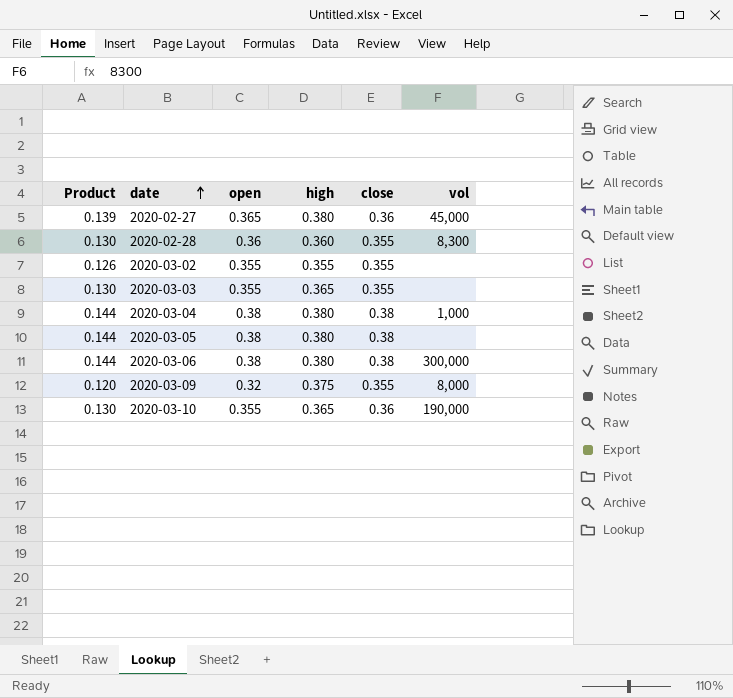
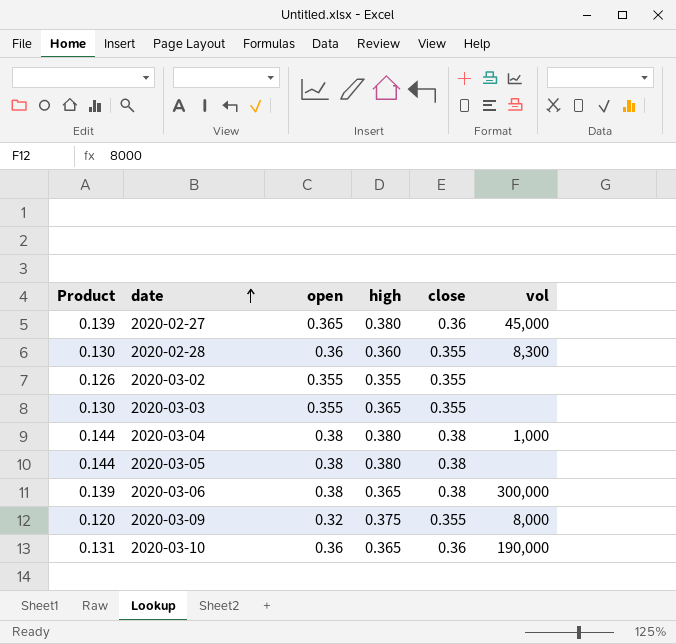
2020-03-06 | Product: 0.144 -> 0.139
2020-03-06 | high: 0.380 -> 0.365
2020-03-10 | Product: 0.130 -> 0.131
2020-03-10 | open: 0.355 -> 0.36

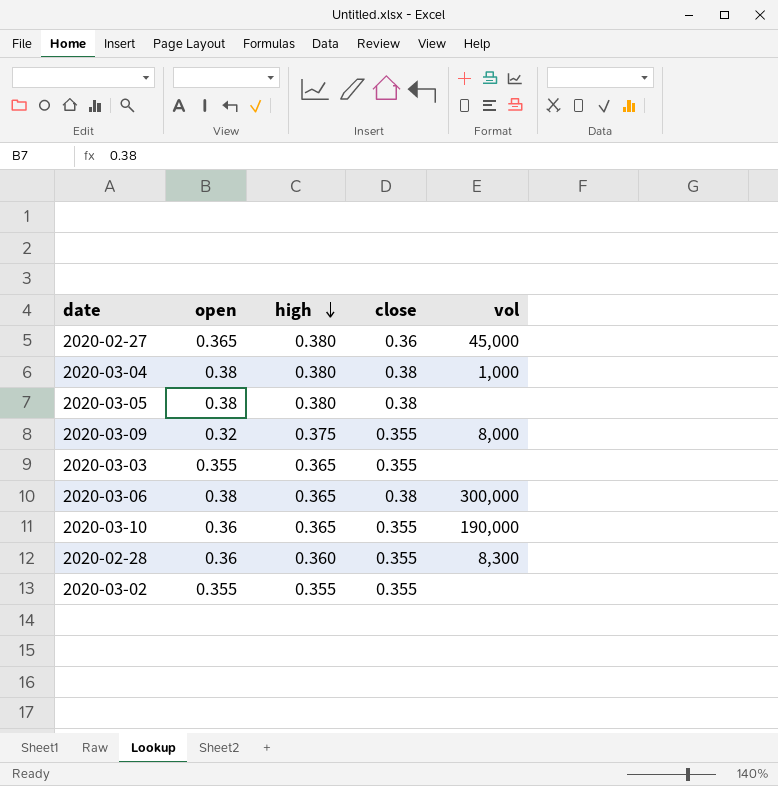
row order: date ascending -> high descending
column Product | formula: [open] * [high] -> none
2020-03-10 | close: 0.36 -> 0.355

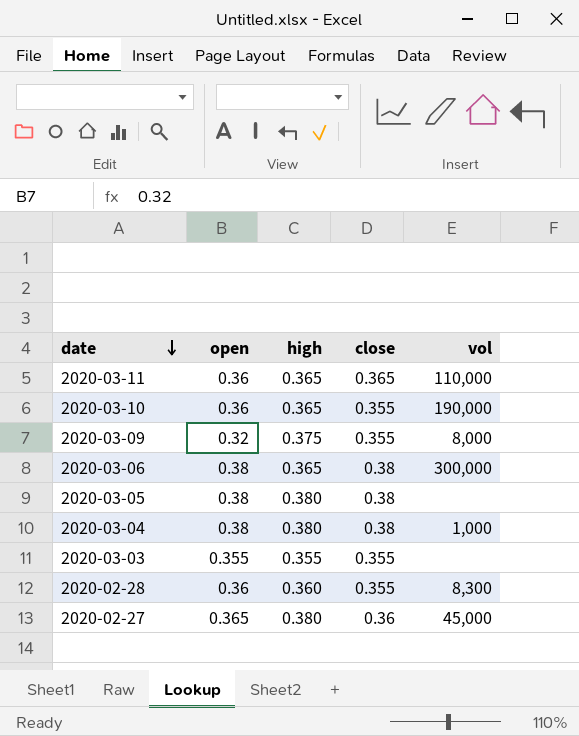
row order: high descending -> date descending
row 2020-03-02: 0.355 | 0.355 | 0.355 | none -> none
row 2020-03-11: none -> 0.36 | 0.365 | 0.365 | 110,000
2020-03-03 | high: 0.365 -> 0.355

